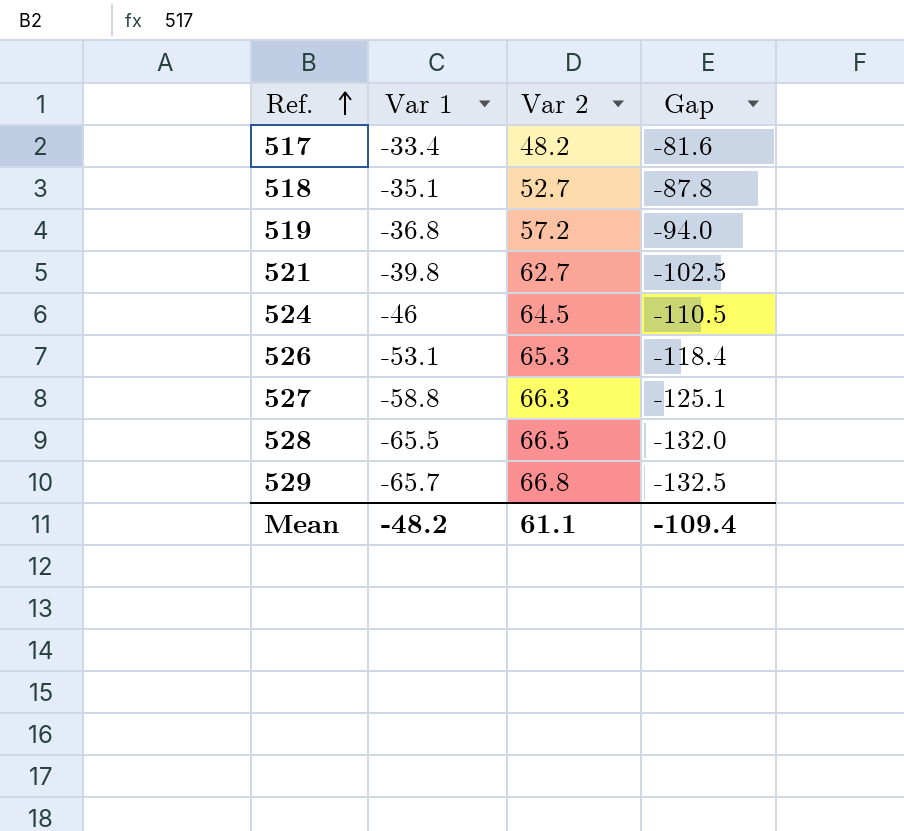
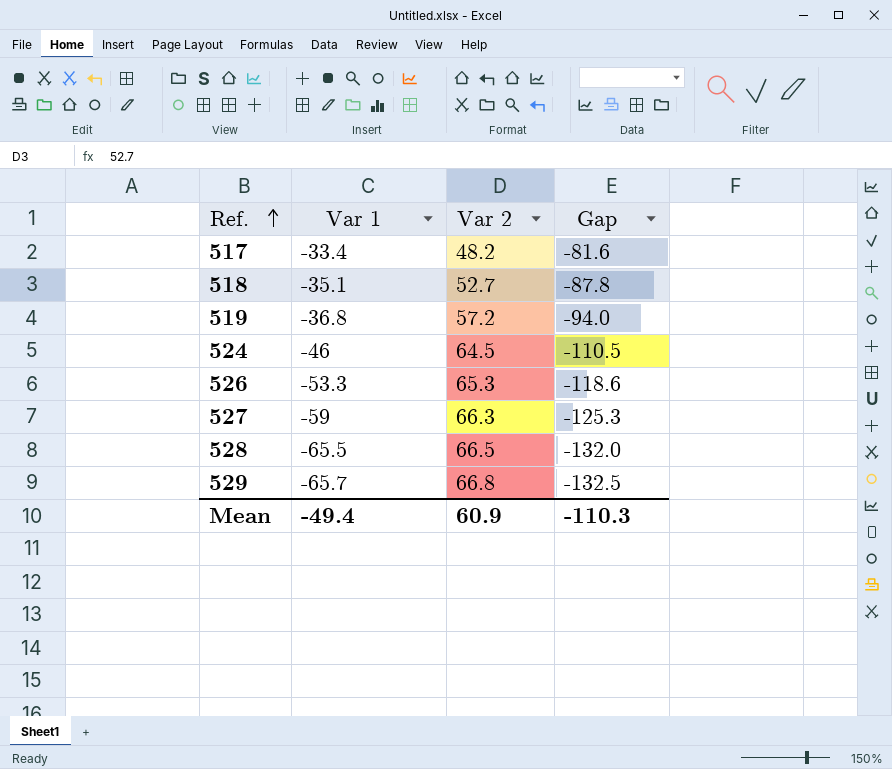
row 521: -39.8 | 62.7 | -102.5 -> none
526 | Var 1: -53.1 -> -53.3
526 | Gap: -118.4 -> -118.6
527 | Var 1: -58.8 -> -59
527 | Gap: -125.1 -> -125.3
Mean | Var 1: -48.2 -> -49.4
Mean | Var 2: 61.1 -> 60.9
Mean | Gap: -109.4 -> -110.3

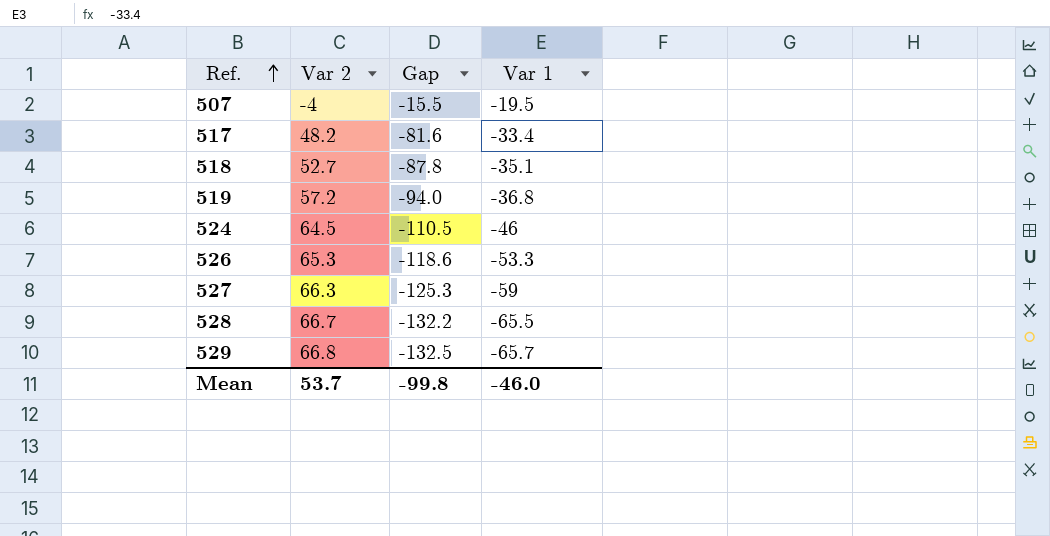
column Var 1 | position: 2 -> 4
row 507: none -> -4 | -15.5 | -19.5
528 | Var 2: 66.5 -> 66.7
528 | Gap: -132.0 -> -132.2
Mean | Var 2: 60.9 -> 53.7
Mean | Gap: -110.3 -> -99.8
Mean | Var 1: -49.4 -> -46.0

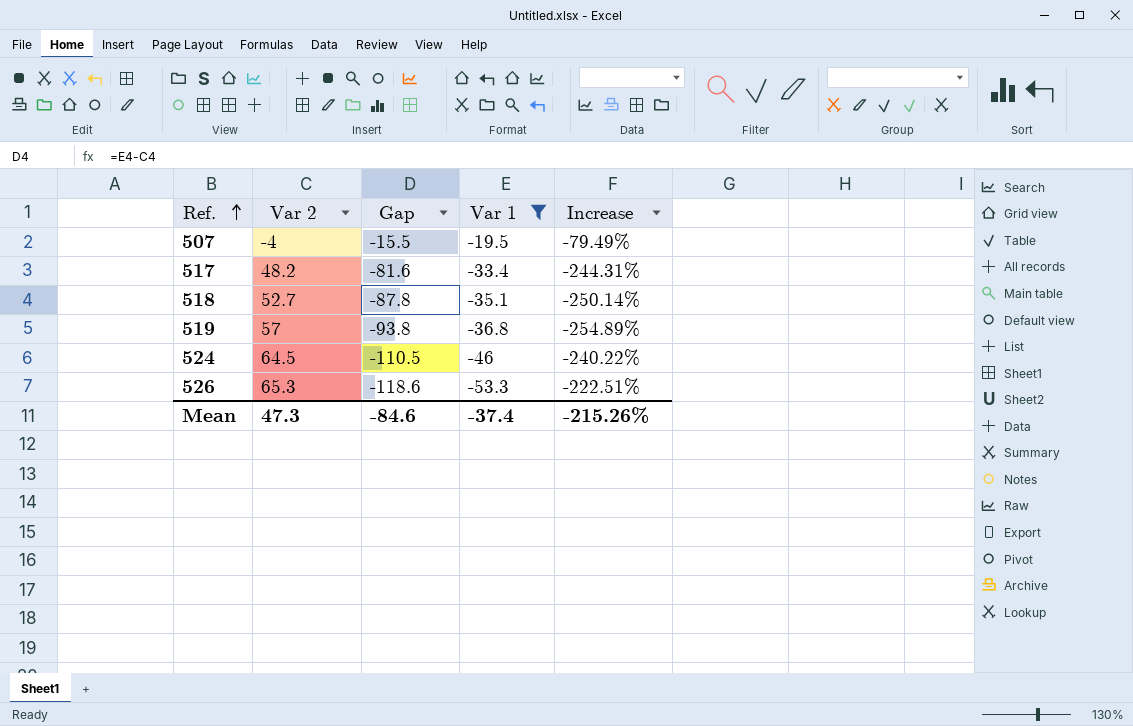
filter: none -> Var 1 >= -53.3
column Increase | formula: none -> ([Var 2] - [Var 1]) / [Var 1]
519 | Var 2: 57.2 -> 57
519 | Gap: -94.0 -> -93.8
Mean | Var 2: 53.7 -> 47.3
Mean | Gap: -99.8 -> -84.6
Mean | Var 1: -46.0 -> -37.4

